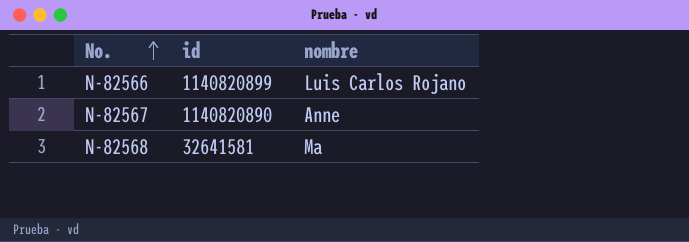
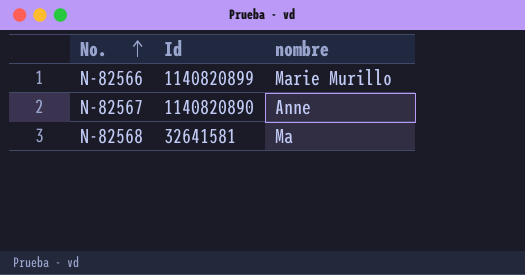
column name: id -> Id
N-82566 | nombre: Luis Carlos Rojano -> Marie Murillo

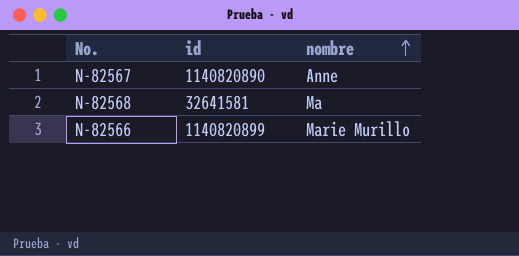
row order: No. ascending -> nombre ascending
column name: Id -> id

